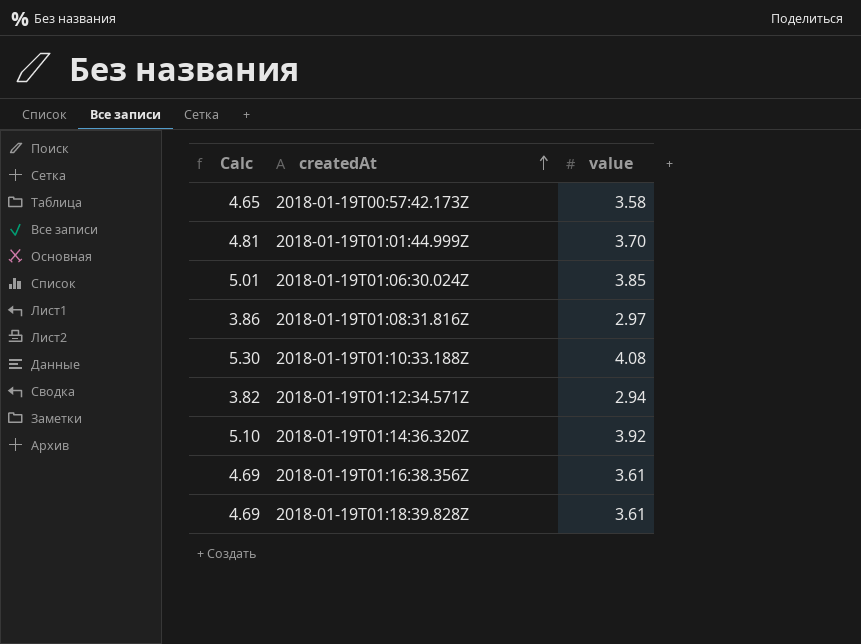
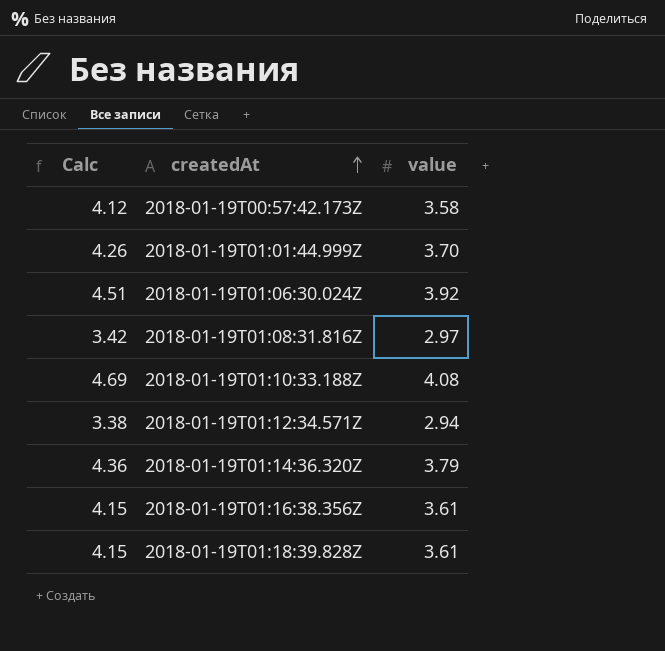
column Calc | formula: [value] * 1.3 -> [value] * 1.15
2018-01-19T01:06:30.024Z | value: 3.85 -> 3.92
2018-01-19T01:14:36.320Z | value: 3.92 -> 3.79

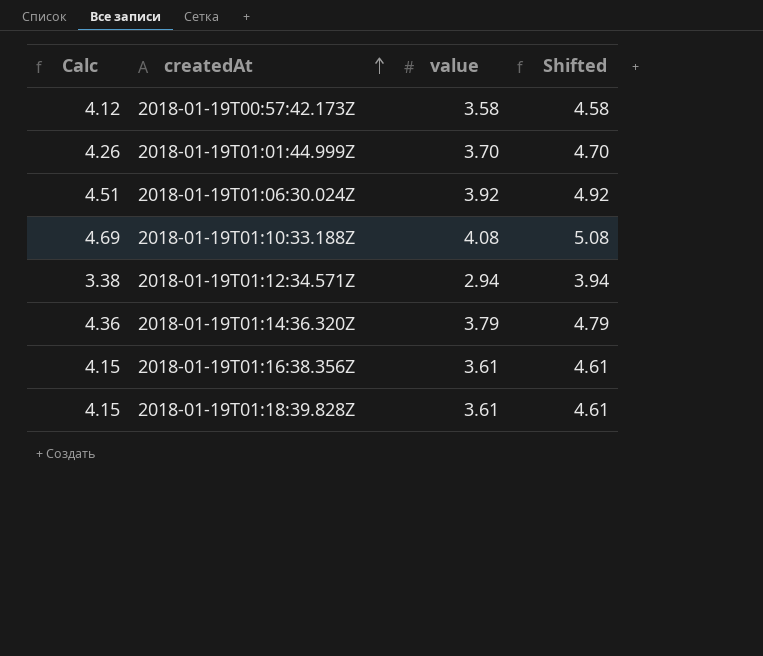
column Shifted | formula: none -> [value] + 1
row 2018-01-19T01:08:31.816Z: 3.42 | 2.97 -> none

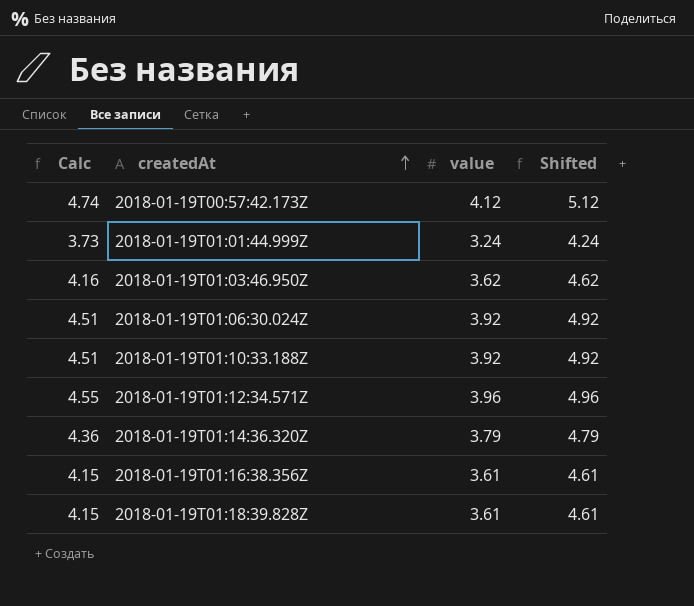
2018-01-19T00:57:42.173Z | Calc: 4.12 -> 4.74
2018-01-19T00:57:42.173Z | value: 3.58 -> 4.12
2018-01-19T00:57:42.173Z | Shifted: 4.58 -> 5.12
2018-01-19T01:01:44.999Z | Calc: 4.26 -> 3.73
2018-01-19T01:01:44.999Z | value: 3.70 -> 3.24
2018-01-19T01:01:44.999Z | Shifted: 4.70 -> 4.24
row 2018-01-19T01:03:46.950Z: none -> 4.16 | 3.62 | 4.62
2018-01-19T01:10:33.188Z | Calc: 4.69 -> 4.51
2018-01-19T01:10:33.188Z | value: 4.08 -> 3.92
2018-01-19T01:10:33.188Z | Shifted: 5.08 -> 4.92
2018-01-19T01:12:34.571Z | Calc: 3.38 -> 4.55
2018-01-19T01:12:34.571Z | value: 2.94 -> 3.96
2018-01-19T01:12:34.571Z | Shifted: 3.94 -> 4.96

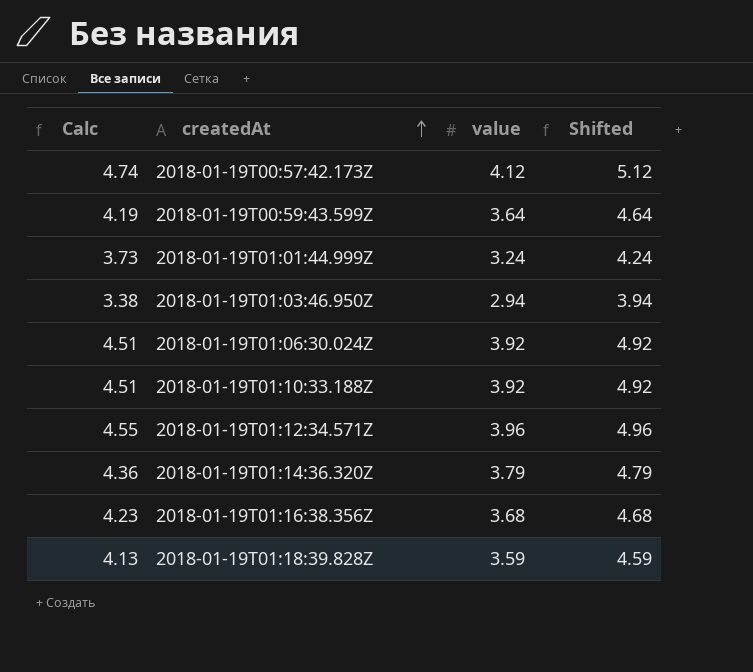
row 2018-01-19T00:59:43.599Z: none -> 4.19 | 3.64 | 4.64
2018-01-19T01:03:46.950Z | Calc: 4.16 -> 3.38
2018-01-19T01:03:46.950Z | value: 3.62 -> 2.94
2018-01-19T01:03:46.950Z | Shifted: 4.62 -> 3.94
2018-01-19T01:16:38.356Z | Calc: 4.15 -> 4.23
2018-01-19T01:16:38.356Z | value: 3.61 -> 3.68
2018-01-19T01:16:38.356Z | Shifted: 4.61 -> 4.68
2018-01-19T01:18:39.828Z | Calc: 4.15 -> 4.13
2018-01-19T01:18:39.828Z | value: 3.61 -> 3.59
2018-01-19T01:18:39.828Z | Shifted: 4.61 -> 4.59

